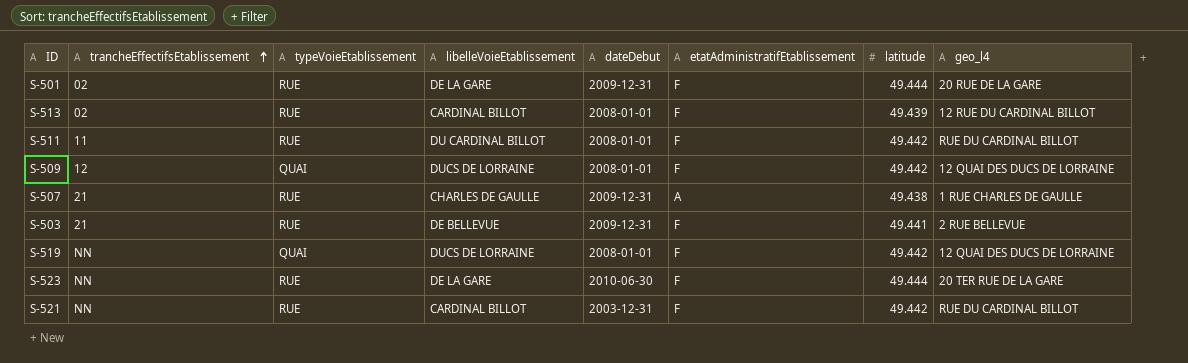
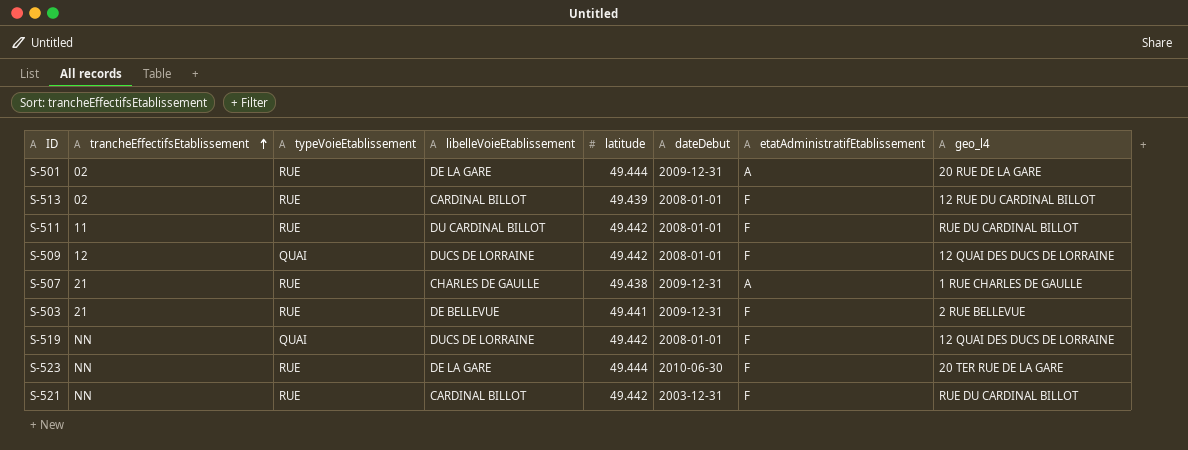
column latitude | position: 7 -> 5
S-501 | etatAdministratifEtablissement: F -> A

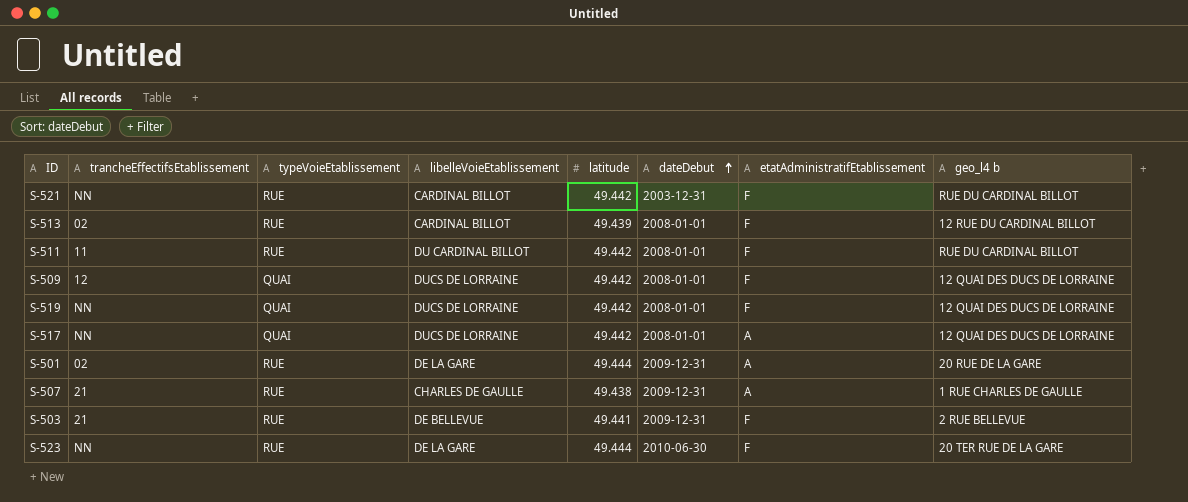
row order: trancheEffectifsEtablissement ascending -> dateDebut ascending
column name: geo_l4 -> geo_l4 b
row S-517: none -> NN | QUAI | DUCS DE LORRAINE | 49.442 | 2008-01-01 | A | 12 QUAI DES DUCS DE LORRAINE

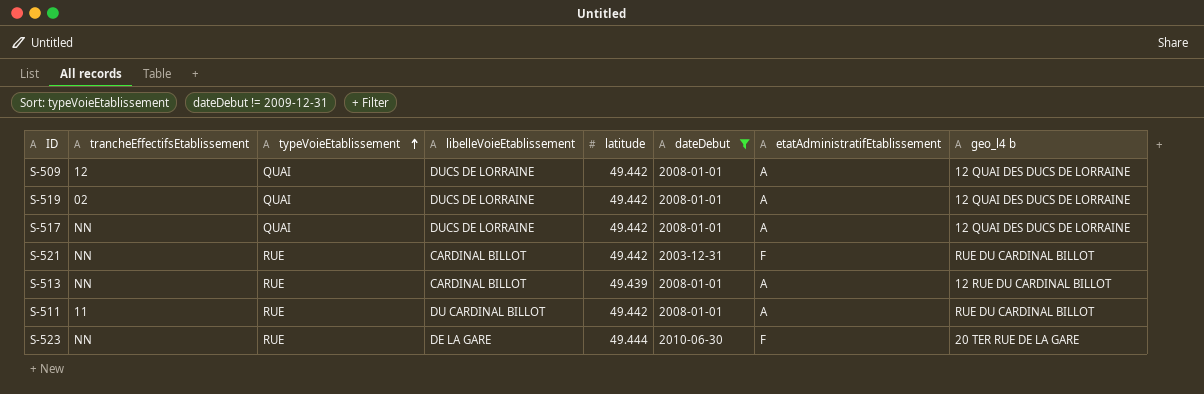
filter: none -> dateDebut != 2009-12-31
row order: dateDebut ascending -> typeVoieEtablissement ascending
S-509 | etatAdministratifEtablissement: F -> A
S-519 | trancheEffectifsEtablissement: NN -> 02
S-519 | etatAdministratifEtablissement: F -> A
S-513 | trancheEffectifsEtablissement: 02 -> NN
S-513 | etatAdministratifEtablissement: F -> A
S-511 | etatAdministratifEtablissement: F -> A

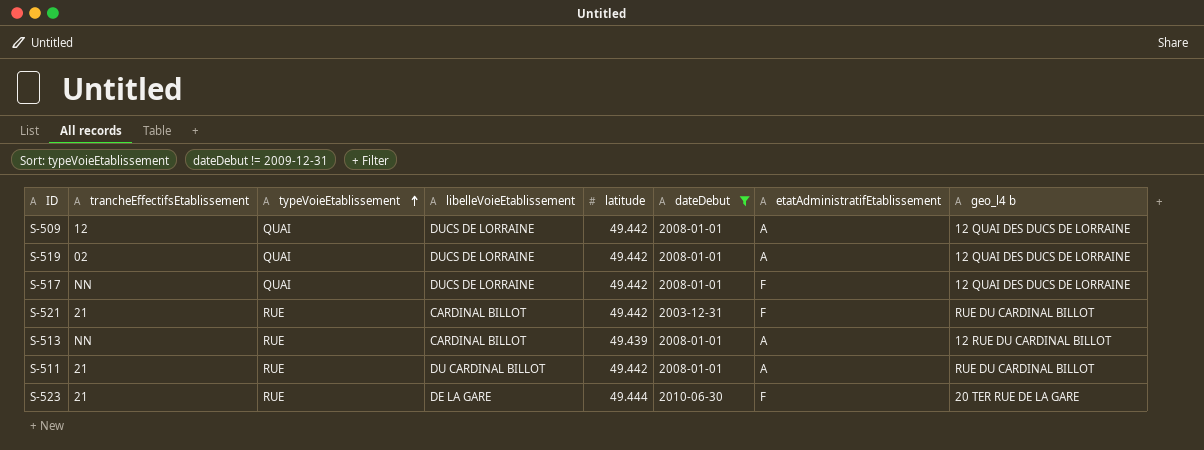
S-517 | etatAdministratifEtablissement: A -> F
S-521 | trancheEffectifsEtablissement: NN -> 21
S-511 | trancheEffectifsEtablissement: 11 -> 21
S-523 | trancheEffectifsEtablissement: NN -> 21

